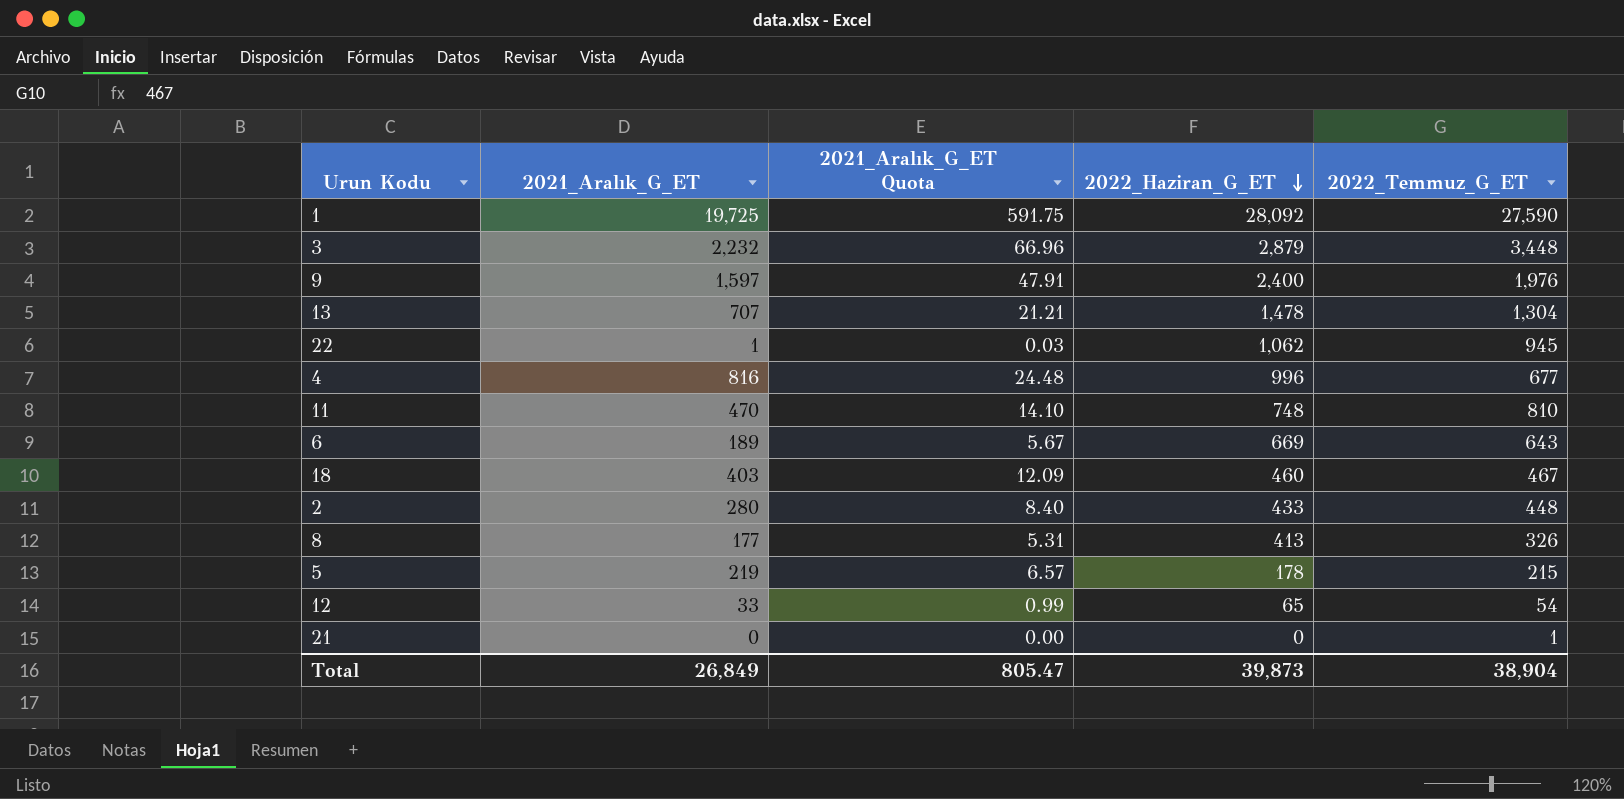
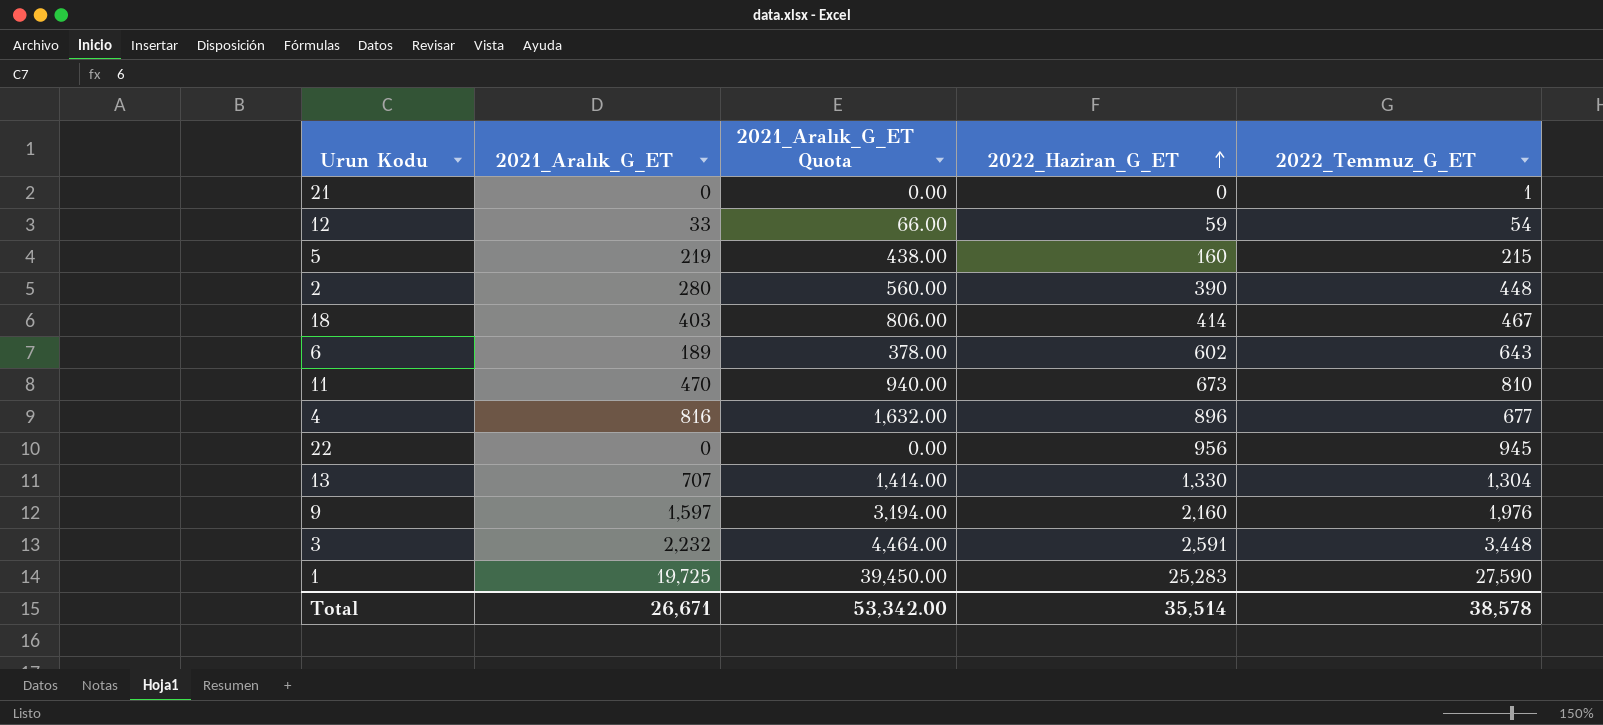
row order: 2022_Haziran_G_ET descending -> 2022_Haziran_G_ET ascending
column 2021_Aralık_G_ET Quota | formula: [2021_Aralık_G_ET] * 0.03 -> [2021_Aralık_G_ET] * 2
row 8: 177 | 5.31 | 413 | 326 -> none
12 | 2022_Haziran_G_ET: 65 -> 59
5 | 2022_Haziran_G_ET: 178 -> 160
2 | 2022_Haziran_G_ET: 433 -> 390
18 | 2022_Haziran_G_ET: 460 -> 414
6 | 2022_Haziran_G_ET: 669 -> 602
11 | 2022_Haziran_G_ET: 748 -> 673
4 | 2022_Haziran_G_ET: 996 -> 896
22 | 2021_Aralık_G_ET: 1 -> 0
22 | 2022_Haziran_G_ET: 1,062 -> 956
13 | 2022_Haziran_G_ET: 1,478 -> 1,330
9 | 2022_Haziran_G_ET: 2,400 -> 2,160
3 | 2022_Haziran_G_ET: 2,879 -> 2,591
1 | 2022_Haziran_G_ET: 28,092 -> 25,283
Total | 2021_Aralık_G_ET: 26,849 -> 26,671
Total | 2021_Aralık_G_ET Quota: 805.47 -> 53,342.00
Total | 2022_Haziran_G_ET: 39,873 -> 35,514
Total | 2022_Temmuz_G_ET: 38,904 -> 38,578

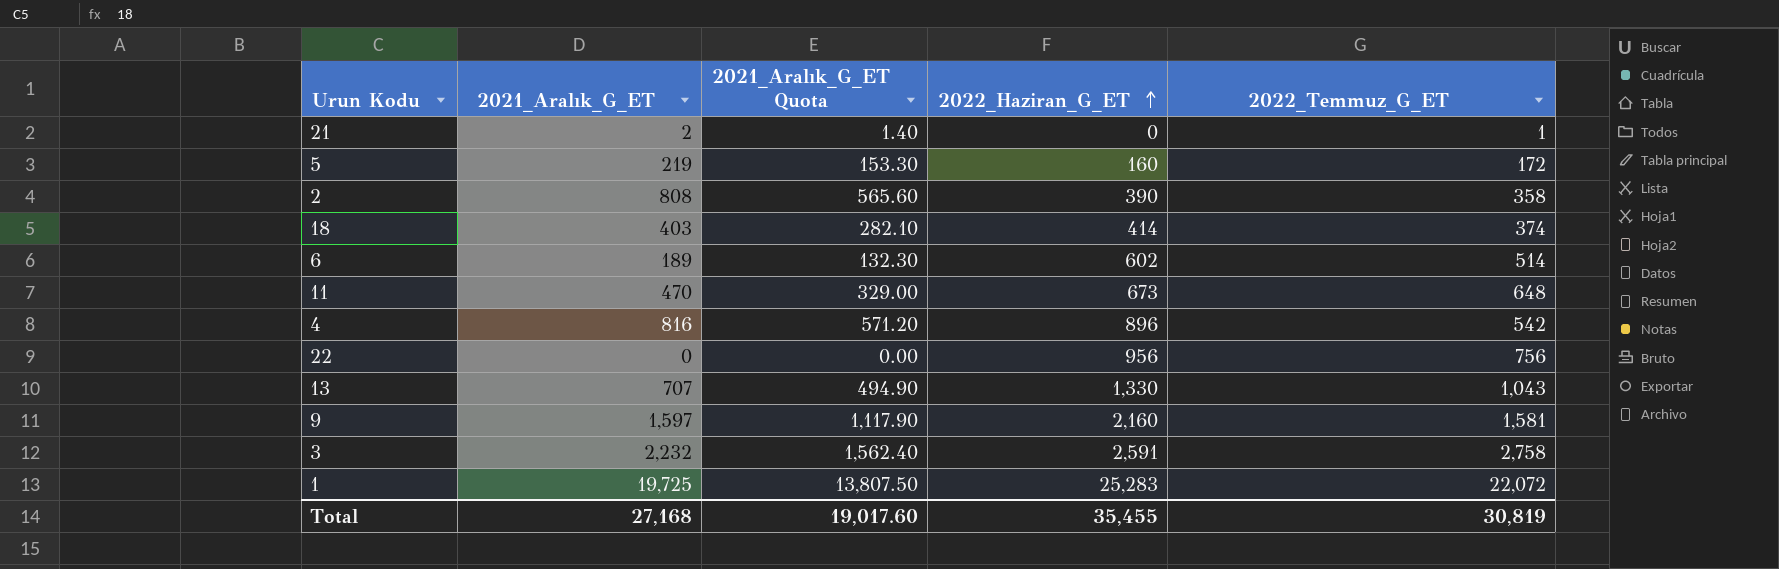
column 2021_Aralık_G_ET Quota | formula: [2021_Aralık_G_ET] * 2 -> [2021_Aralık_G_ET] * 0.7
row 12: 33 | 66.00 | 59 | 54 -> none
21 | 2021_Aralık_G_ET: 0 -> 2
5 | 2022_Temmuz_G_ET: 215 -> 172
2 | 2021_Aralık_G_ET: 280 -> 808
2 | 2022_Temmuz_G_ET: 448 -> 358
18 | 2022_Temmuz_G_ET: 467 -> 374
6 | 2022_Temmuz_G_ET: 643 -> 514
11 | 2022_Temmuz_G_ET: 810 -> 648
4 | 2022_Temmuz_G_ET: 677 -> 542
22 | 2022_Temmuz_G_ET: 945 -> 756
13 | 2022_Temmuz_G_ET: 1,304 -> 1,043
9 | 2022_Temmuz_G_ET: 1,976 -> 1,581
3 | 2022_Temmuz_G_ET: 3,448 -> 2,758
1 | 2022_Temmuz_G_ET: 27,590 -> 22,072
Total | 2021_Aralık_G_ET: 26,671 -> 27,168
Total | 2021_Aralık_G_ET Quota: 53,342.00 -> 19,017.60
Total | 2022_Haziran_G_ET: 35,514 -> 35,455
Total | 2022_Temmuz_G_ET: 38,578 -> 30,819

